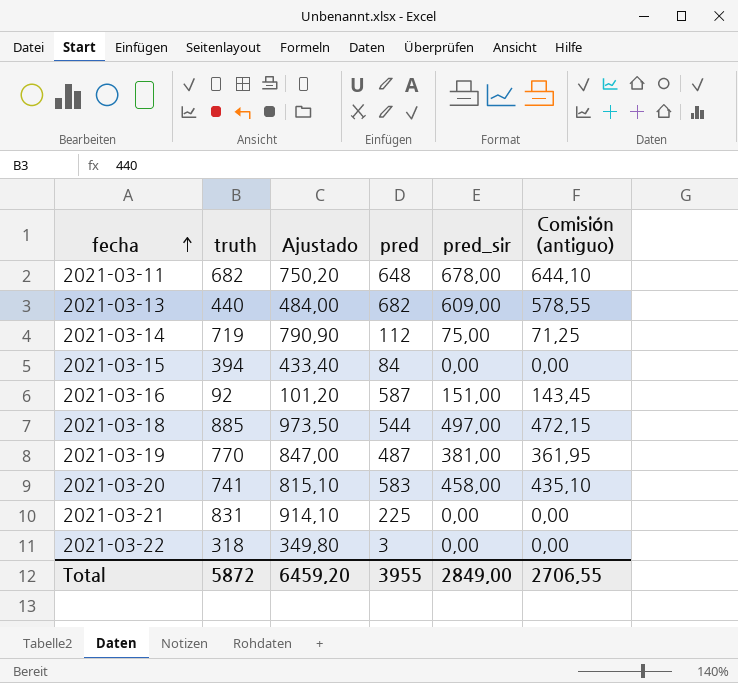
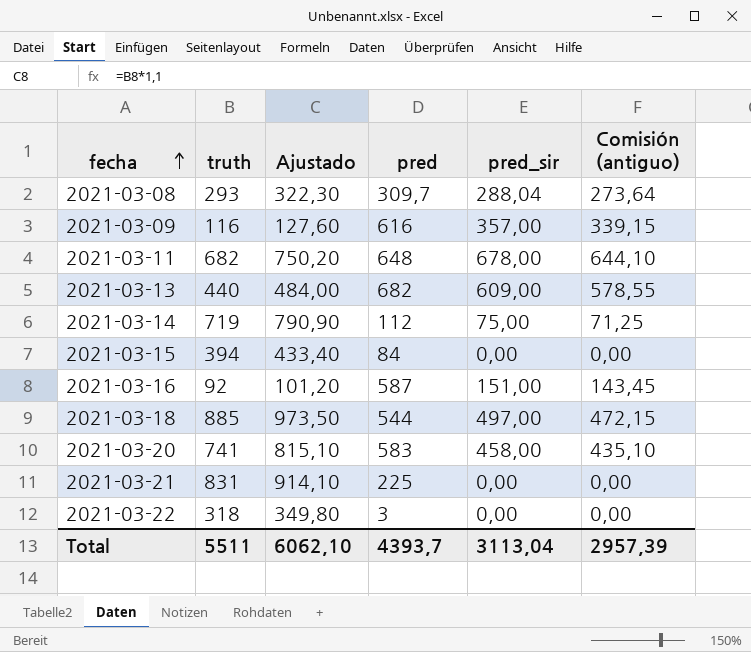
row 2021-03-19: 770 | 847,00 | 487 | 381,00 | 361,95 -> none
row 2021-03-08: none -> 293 | 322,30 | 309,7 | 288,04 | 273,64
row 2021-03-09: none -> 116 | 127,60 | 616 | 357,00 | 339,15
Total | truth: 5872 -> 5511
Total | Ajustado: 6459,20 -> 6062,10
Total | pred: 3955 -> 4393,7
Total | pred_sir: 2849,00 -> 3113,04
Total | Comisión (antiguo): 2706,55 -> 2957,39

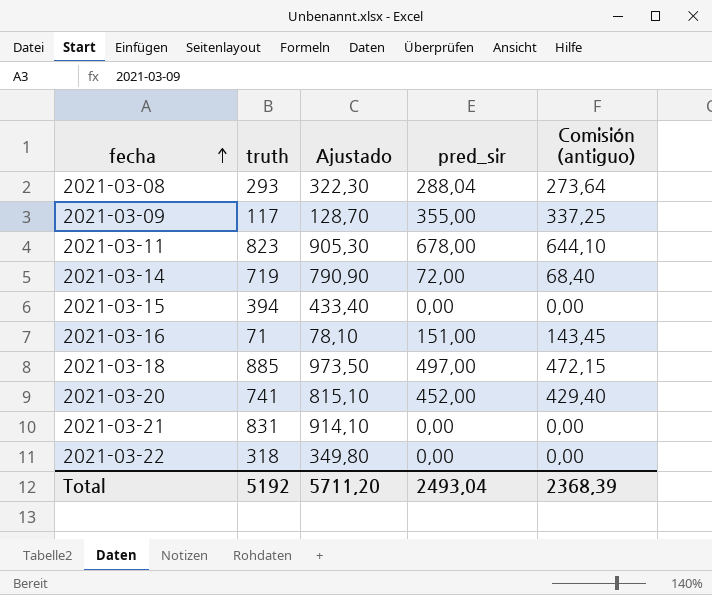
column pred | position: 4 -> none
row 2021-03-13: 440 | 484,00 | 682 | 609,00 | 578,55 -> none
2021-03-09 | truth: 116 -> 117
2021-03-09 | Ajustado: 127,60 -> 128,70
2021-03-09 | pred_sir: 357,00 -> 355,00
2021-03-09 | Comisión (antiguo): 339,15 -> 337,25
2021-03-11 | truth: 682 -> 823
2021-03-11 | Ajustado: 750,20 -> 905,30
2021-03-14 | pred_sir: 75,00 -> 72,00
2021-03-14 | Comisión (antiguo): 71,25 -> 68,40
2021-03-16 | truth: 92 -> 71
2021-03-16 | Ajustado: 101,20 -> 78,10
2021-03-20 | pred_sir: 458,00 -> 452,00
2021-03-20 | Comisión (antiguo): 435,10 -> 429,40
Total | truth: 5511 -> 5192
Total | Ajustado: 6062,10 -> 5711,20
Total | pred_sir: 3113,04 -> 2493,04
Total | Comisión (antiguo): 2957,39 -> 2368,39

